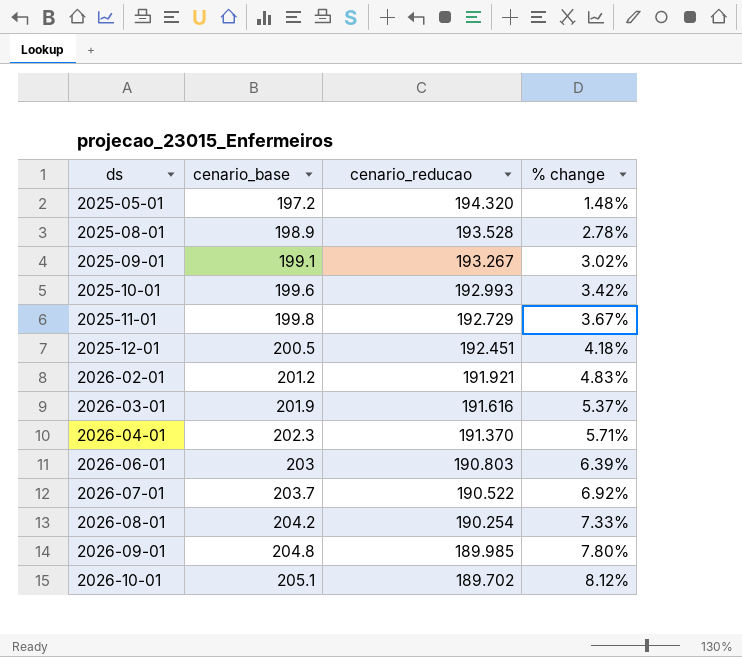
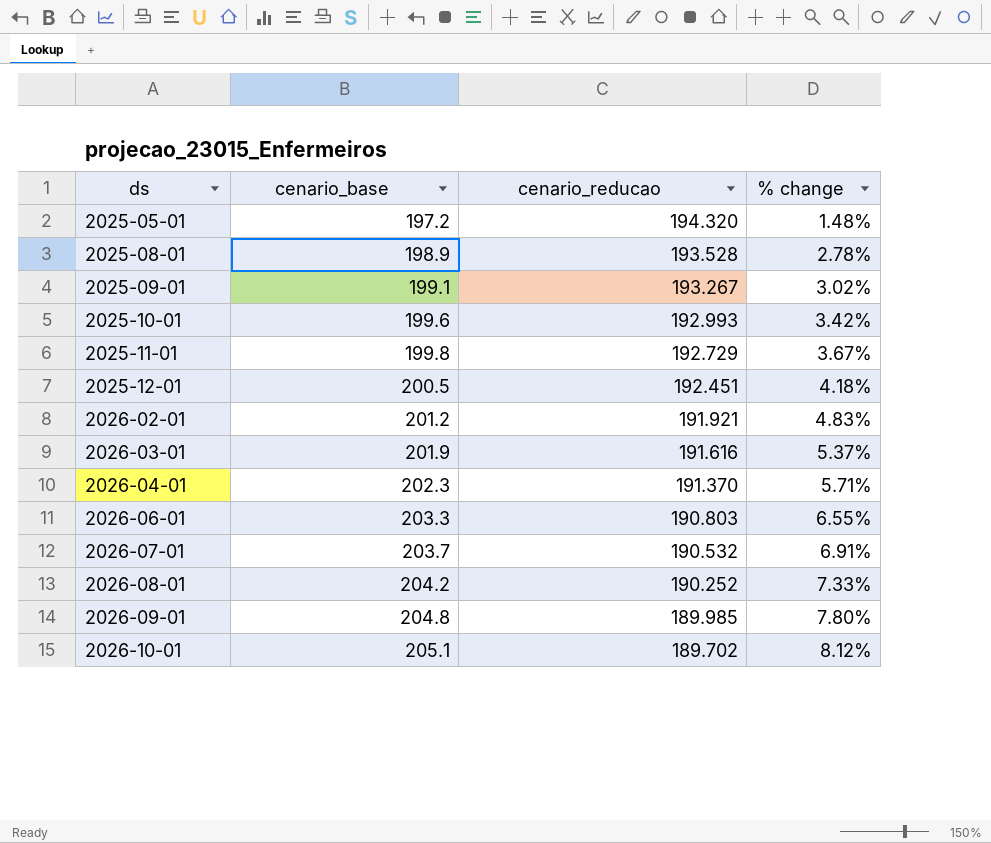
2026-06-01 | cenario_base: 203 -> 203.3
2026-06-01 | % change: 6.39% -> 6.55%
2026-07-01 | cenario_reducao: 190.522 -> 190.532
2026-07-01 | % change: 6.92% -> 6.91%
2026-08-01 | cenario_reducao: 190.254 -> 190.252

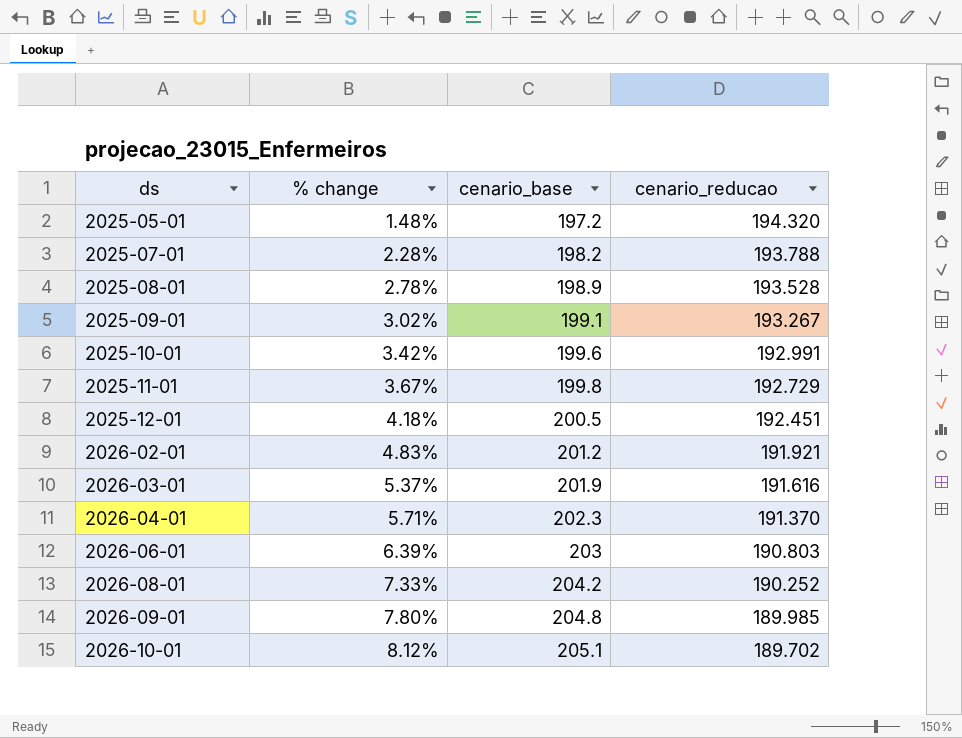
column % change | position: 4 -> 2
row 2026-07-01: 203.7 | 190.532 | 6.91% -> none
row 2025-07-01: none -> 2.28% | 198.2 | 193.788
2025-10-01 | cenario_reducao: 192.993 -> 192.991
2026-06-01 | % change: 6.55% -> 6.39%
2026-06-01 | cenario_base: 203.3 -> 203

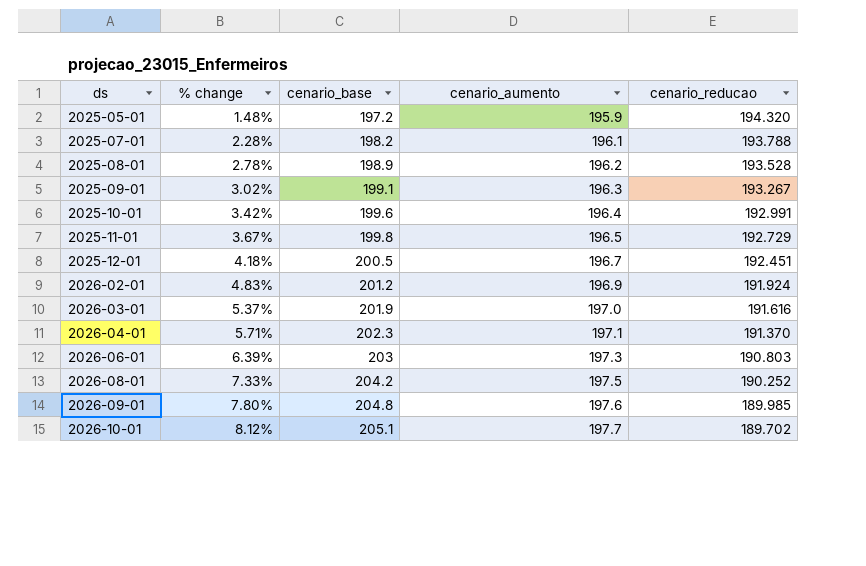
column cenario_aumento | position: none -> 4
2026-02-01 | cenario_reducao: 191.921 -> 191.924

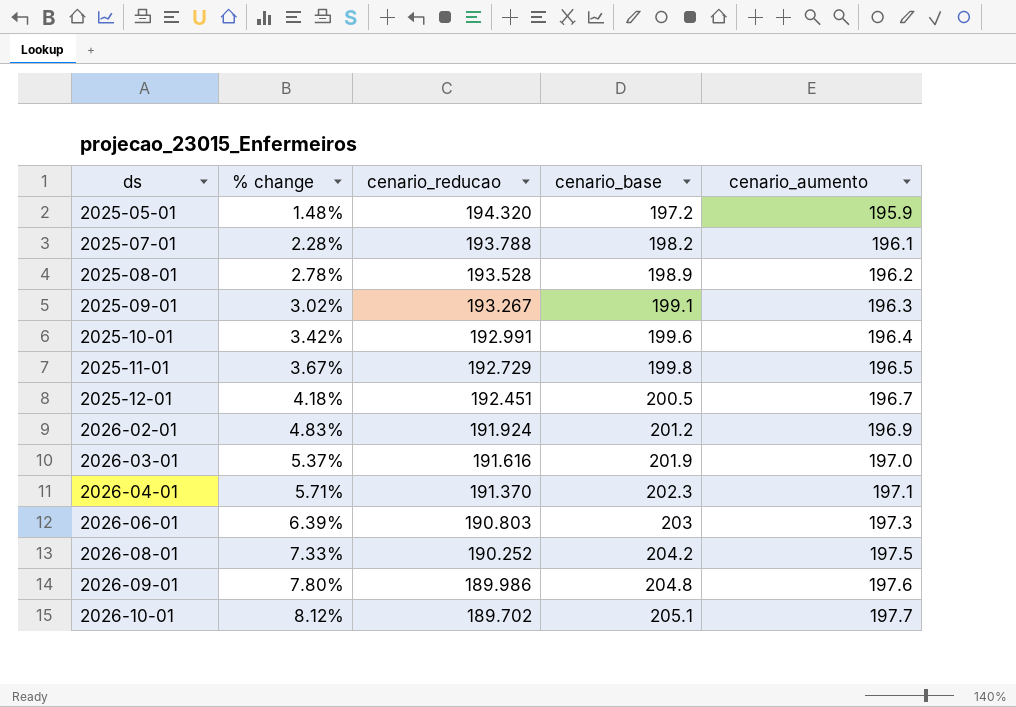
column cenario_reducao | position: 5 -> 3
2026-09-01 | cenario_reducao: 189.985 -> 189.986

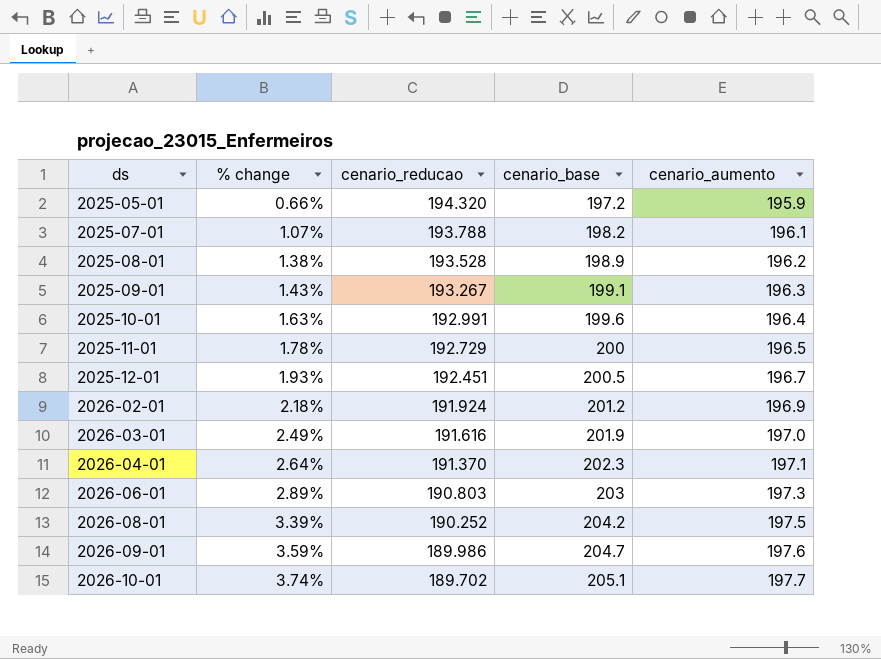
column % change | formula: ([cenario_base] - [cenario_reducao]) / [cenario_reducao] -> ([cenario_base] - [cenario_aumento]) / [cenario_aumento]
2025-11-01 | cenario_base: 199.8 -> 200
2026-09-01 | cenario_base: 204.8 -> 204.7

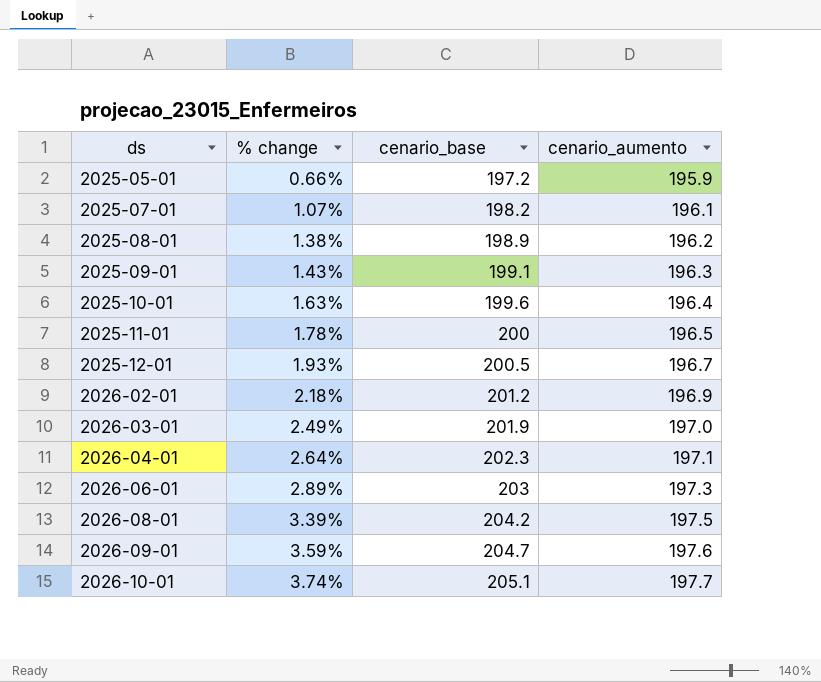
column cenario_reducao | position: 3 -> none

